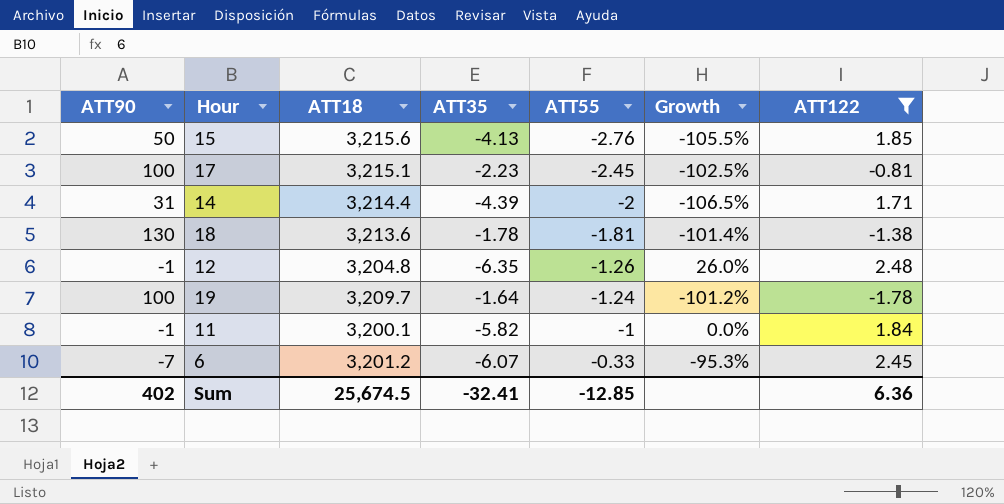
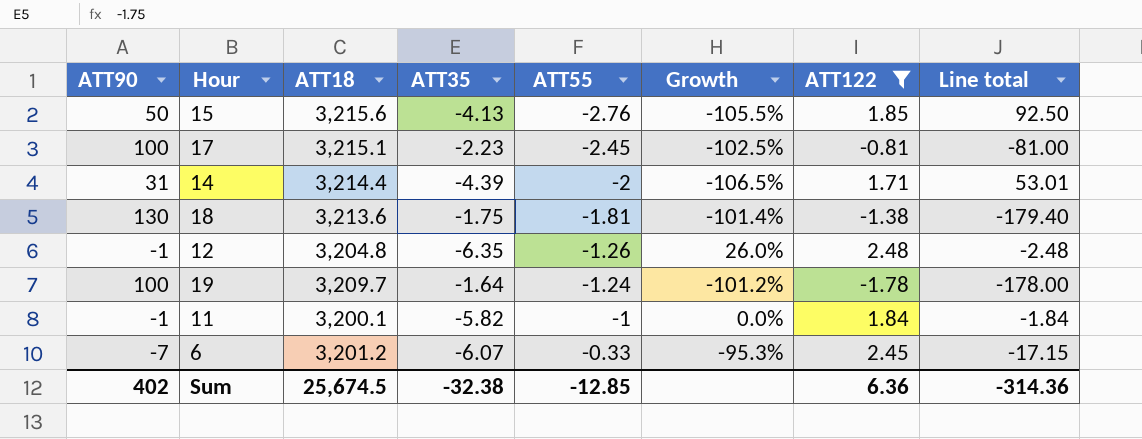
column Line total | formula: none -> [ATT90] * [ATT122]
18 | ATT35: -1.78 -> -1.75
Sum | ATT35: -32.41 -> -32.38

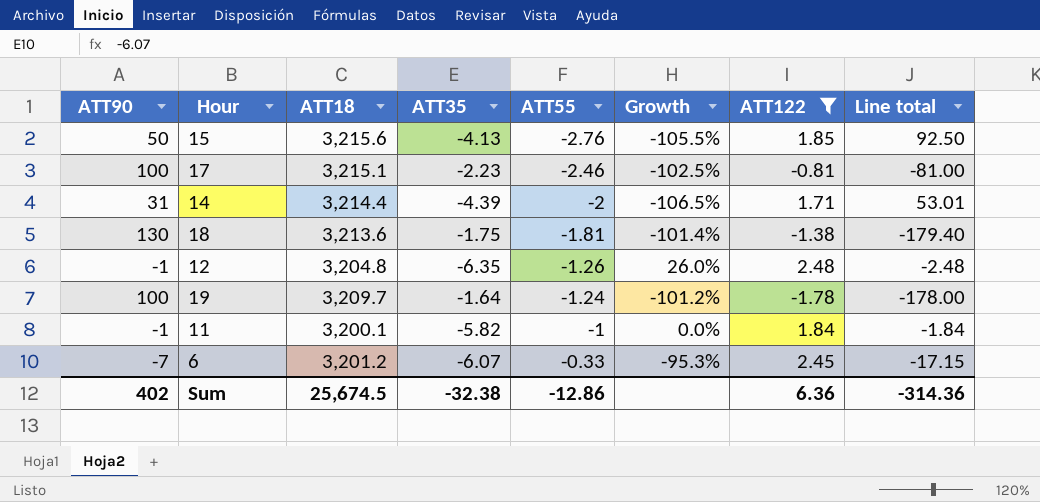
17 | ATT55: -2.45 -> -2.46
Sum | ATT55: -12.85 -> -12.86

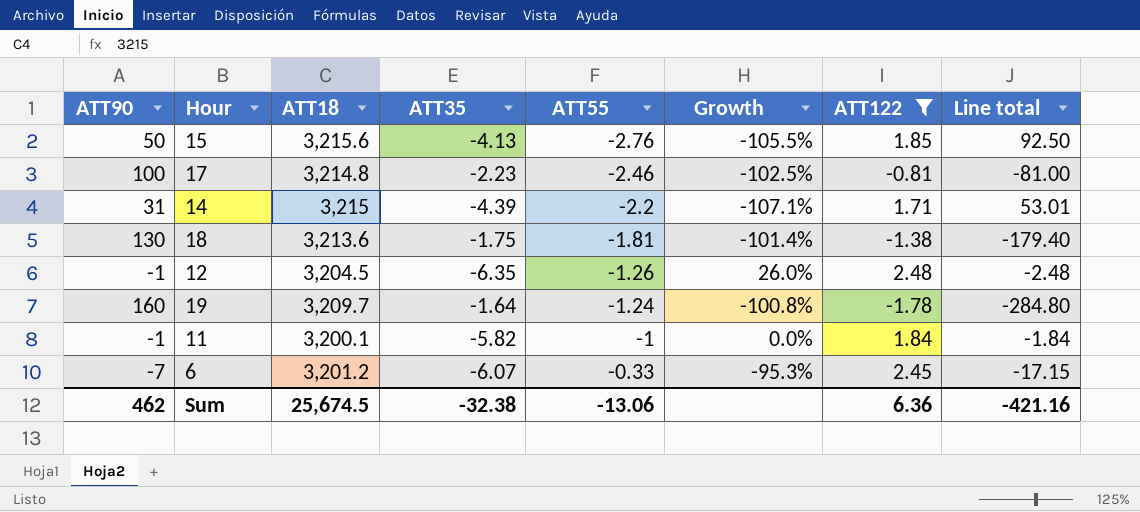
17 | ATT18: 3,215.1 -> 3,214.8
14 | ATT18: 3,214.4 -> 3,215
14 | ATT55: -2 -> -2.2
14 | Growth: -106.5% -> -107.1%
12 | ATT18: 3,204.8 -> 3,204.5
19 | ATT90: 100 -> 160
19 | Growth: -101.2% -> -100.8%
19 | Line total: -178.00 -> -284.80
Sum | ATT90: 402 -> 462
Sum | ATT55: -12.86 -> -13.06
Sum | Line total: -314.36 -> -421.16

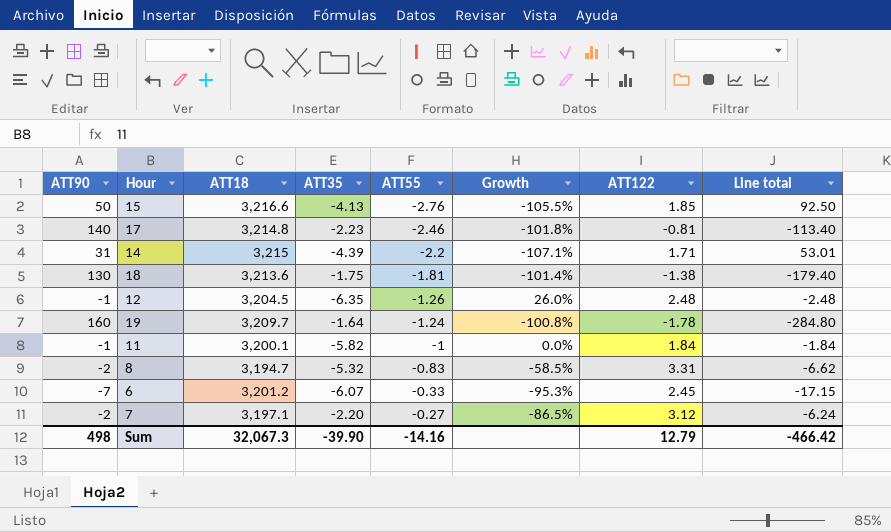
filter: ATT122 <= 2.48 -> none
15 | ATT18: 3,215.6 -> 3,216.6
17 | ATT90: 100 -> 140
17 | Growth: -102.5% -> -101.8%
17 | Line total: -81.00 -> -113.40
Sum | ATT90: 462 -> 498
Sum | ATT18: 25,674.5 -> 32,067.3
Sum | ATT35: -32.38 -> -39.90
Sum | ATT55: -13.06 -> -14.16
Sum | ATT122: 6.36 -> 12.79
Sum | Line total: -421.16 -> -466.42

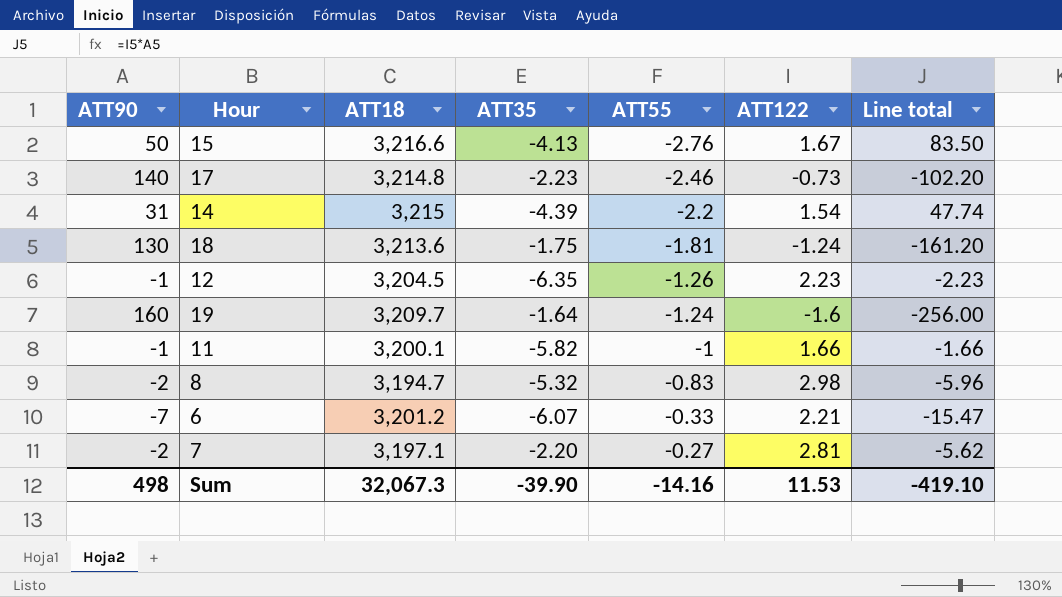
column Growth | formula: ([ATT55] - [ATT90]) / [ATT90] -> none
15 | ATT122: 1.85 -> 1.67
15 | Line total: 92.50 -> 83.50
17 | ATT122: -0.81 -> -0.73
17 | Line total: -113.40 -> -102.20
14 | ATT122: 1.71 -> 1.54
14 | Line total: 53.01 -> 47.74
18 | ATT122: -1.38 -> -1.24
18 | Line total: -179.40 -> -161.20
12 | ATT122: 2.48 -> 2.23
12 | Line total: -2.48 -> -2.23
19 | ATT122: -1.78 -> -1.6
19 | Line total: -284.80 -> -256.00
11 | ATT122: 1.84 -> 1.66
11 | Line total: -1.84 -> -1.66
8 | ATT122: 3.31 -> 2.98
8 | Line total: -6.62 -> -5.96
6 | ATT122: 2.45 -> 2.21
6 | Line total: -17.15 -> -15.47
7 | ATT122: 3.12 -> 2.81
7 | Line total: -6.24 -> -5.62
Sum | ATT122: 12.79 -> 11.53
Sum | Line total: -466.42 -> -419.10

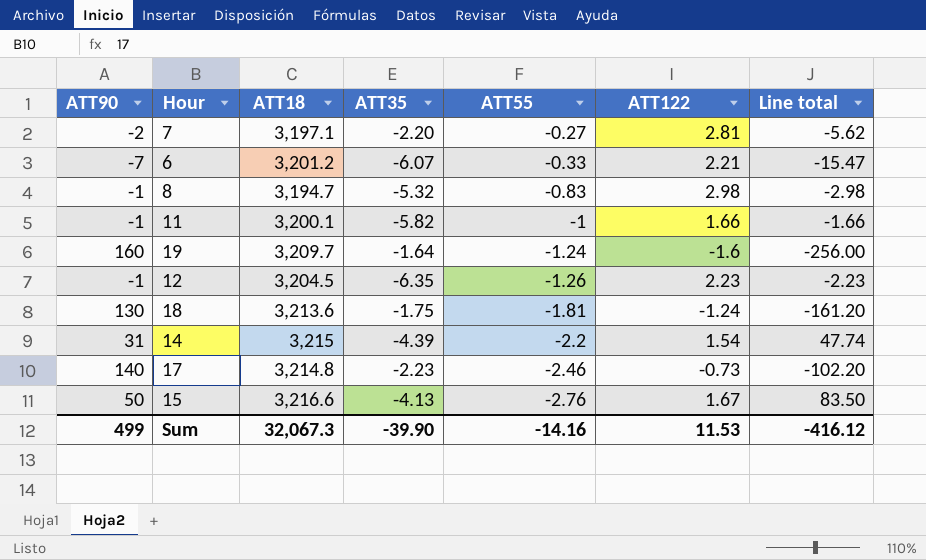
row order: ATT55 ascending -> ATT55 descending
8 | ATT90: -2 -> -1
8 | Line total: -5.96 -> -2.98
Sum | ATT90: 498 -> 499
Sum | Line total: -419.10 -> -416.12

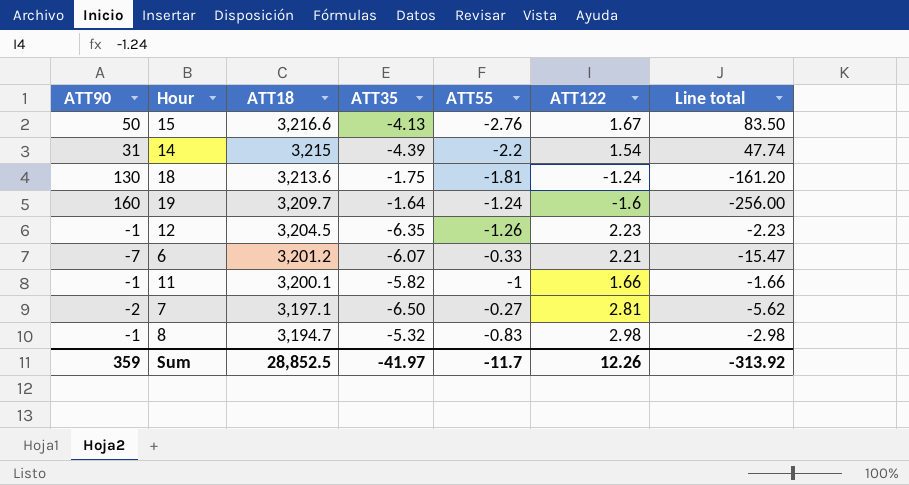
row order: ATT55 descending -> ATT18 descending
row 17: 140 | 3,214.8 | -2.23 | -2.46 | -0.73 | -102.20 -> none
7 | ATT35: -2.20 -> -6.50
Sum | ATT90: 499 -> 359
Sum | ATT18: 32,067.3 -> 28,852.5
Sum | ATT35: -39.90 -> -41.97
Sum | ATT55: -14.16 -> -11.7
Sum | ATT122: 11.53 -> 12.26
Sum | Line total: -416.12 -> -313.92

